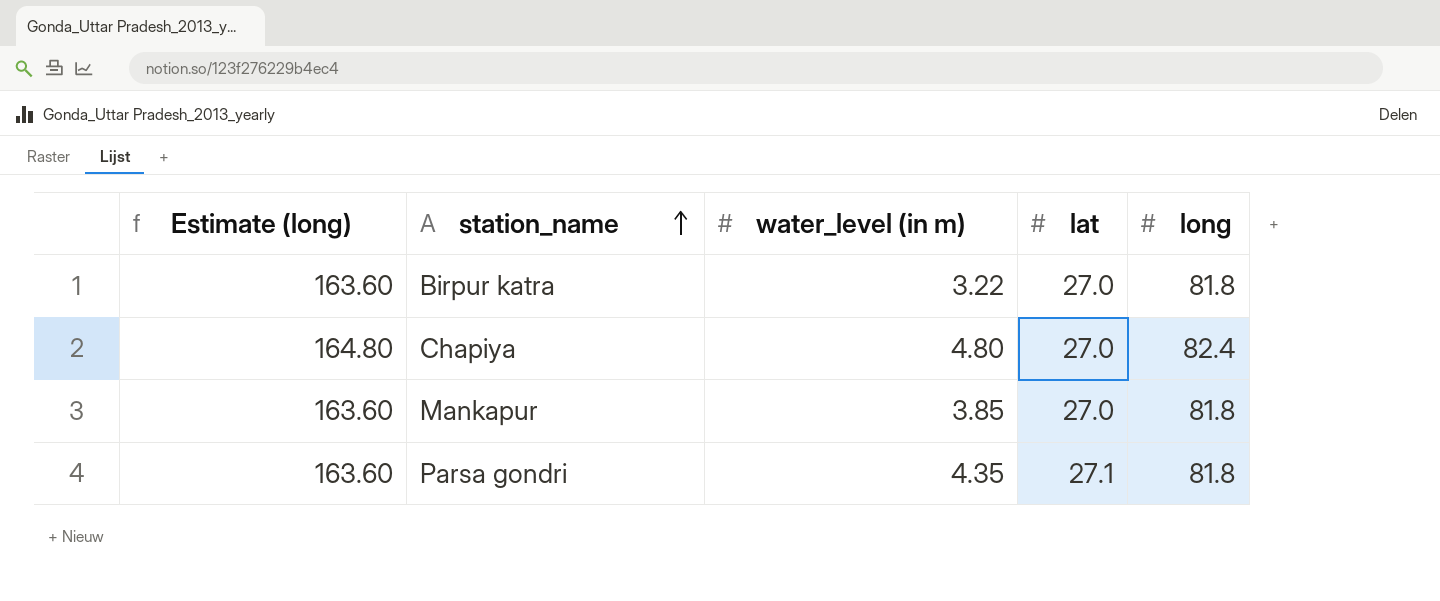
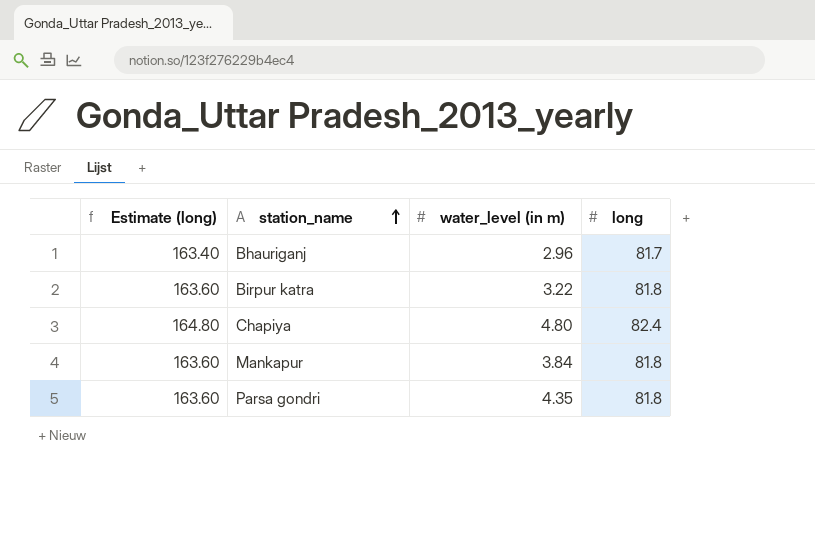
column lat | position: 4 -> none
row Bhauriganj: none -> 163.40 | 2.96 | 81.7
Mankapur | water_level (in m): 3.85 -> 3.84

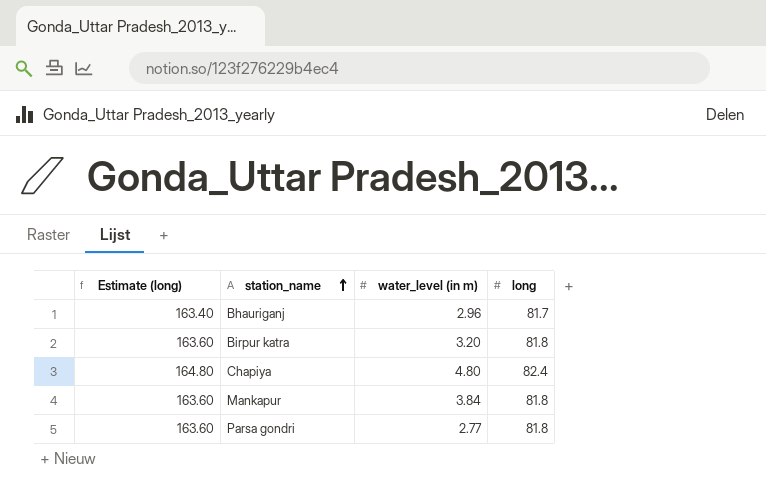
Birpur katra | water_level (in m): 3.22 -> 3.20
Parsa gondri | water_level (in m): 4.35 -> 2.77

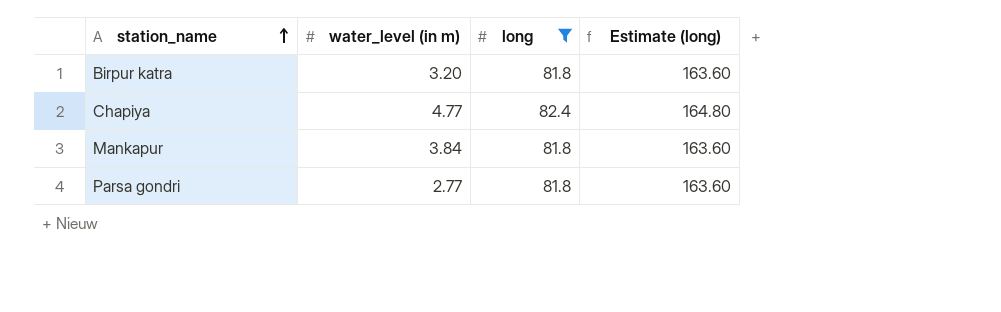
filter: none -> long != 81.7
column Estimate (long) | position: 1 -> 4
Chapiya | water_level (in m): 4.80 -> 4.77

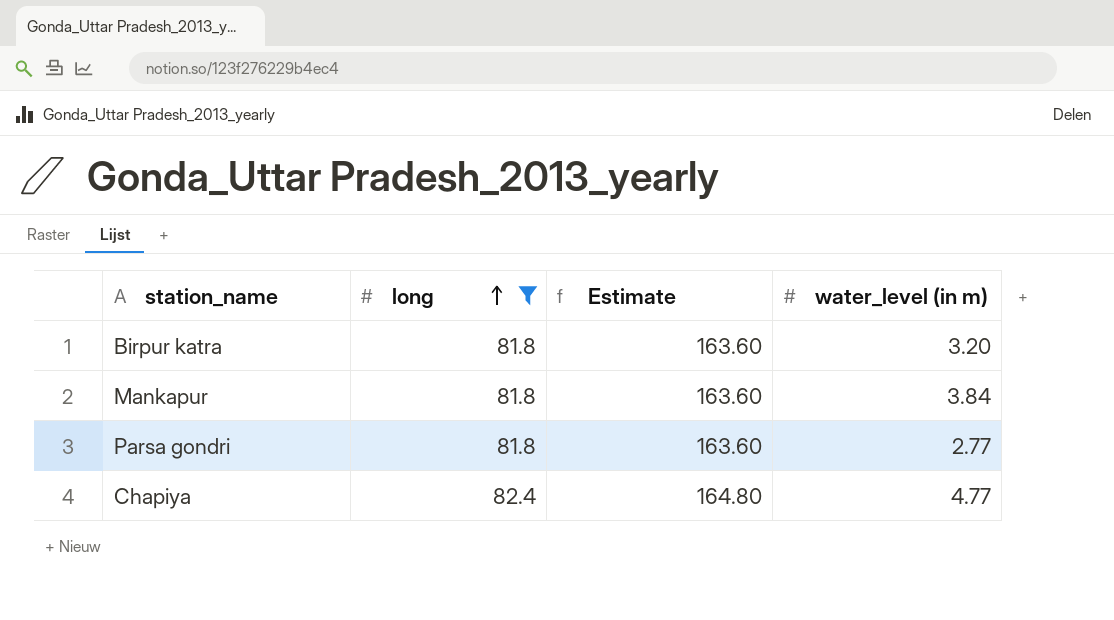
row order: station_name ascending -> long ascending
column name: Estimate (long) -> Estimate
column water_level (in m) | position: 2 -> 4

